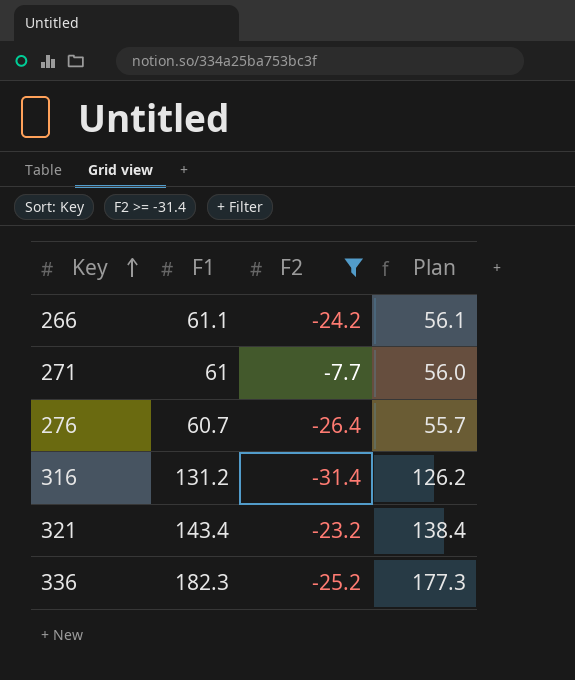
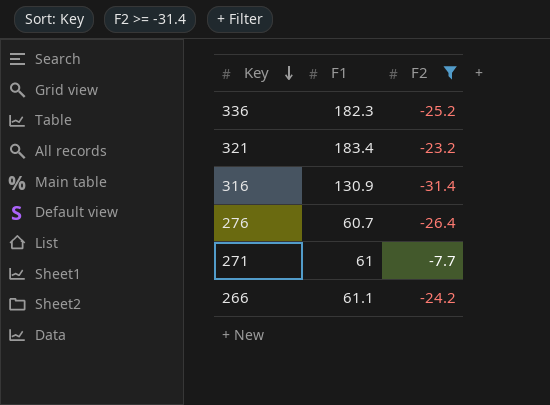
row order: Key ascending -> Key descending
column Plan | formula: [F1] - 5 -> none
321 | F1: 143.4 -> 183.4
316 | F1: 131.2 -> 130.9

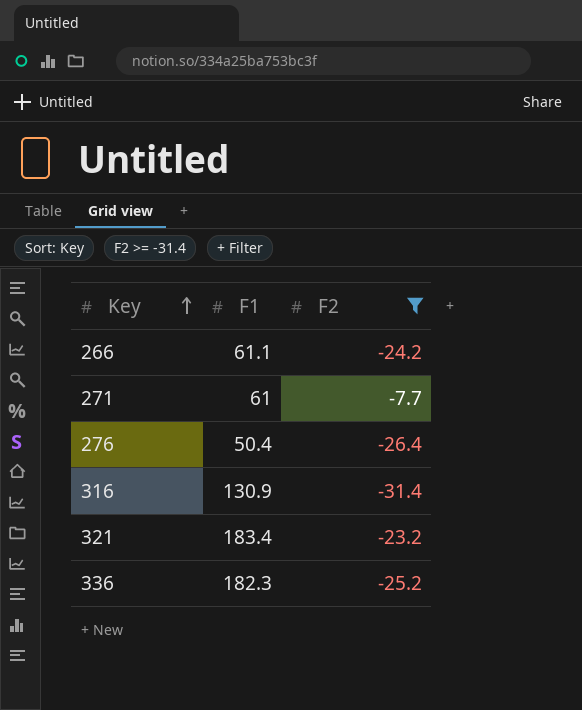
row order: Key descending -> Key ascending
276 | F1: 60.7 -> 50.4

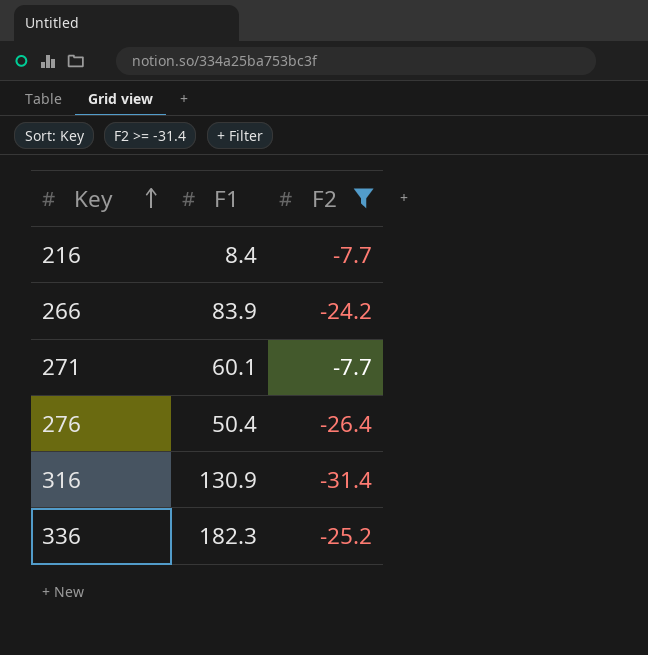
row 321: 183.4 | -23.2 -> none
row 216: none -> 8.4 | -7.7
266 | F1: 61.1 -> 83.9
271 | F1: 61 -> 60.1

